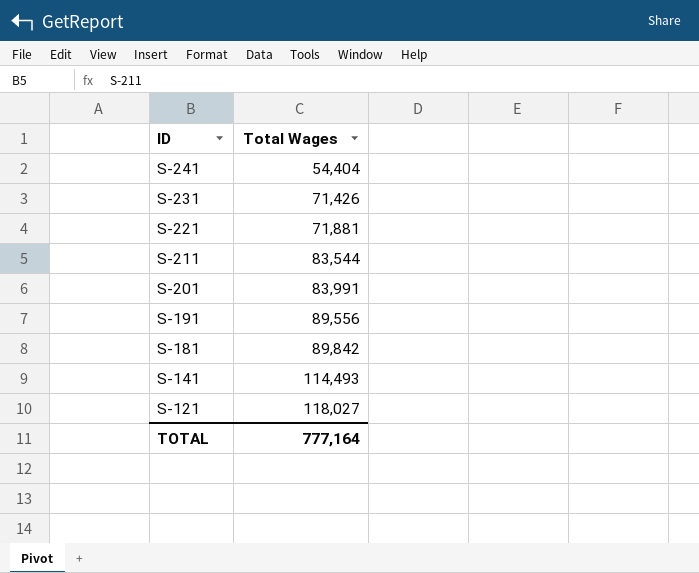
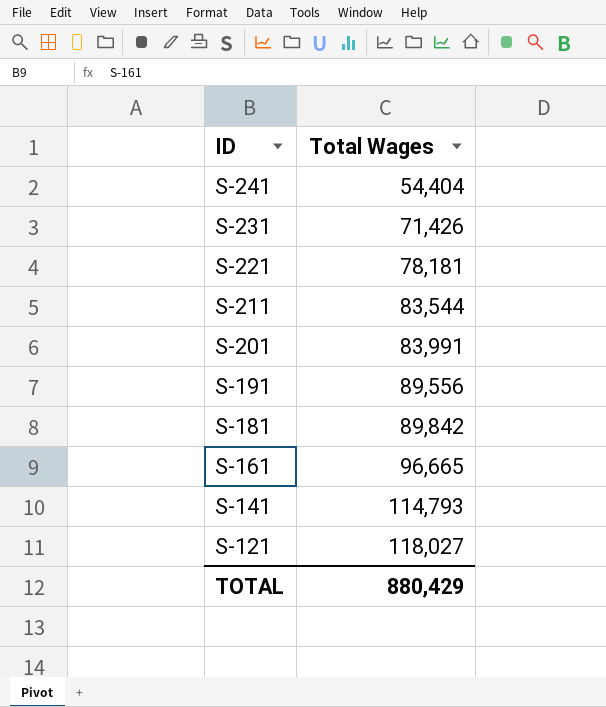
S-221 | Total Wages: 71,881 -> 78,181
row S-161: none -> 96,665
S-141 | Total Wages: 114,493 -> 114,793
TOTAL | Total Wages: 777,164 -> 880,429

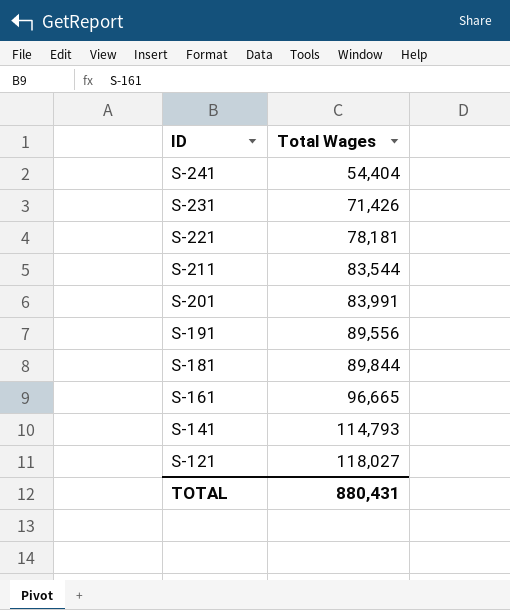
S-181 | Total Wages: 89,842 -> 89,844
TOTAL | Total Wages: 880,429 -> 880,431

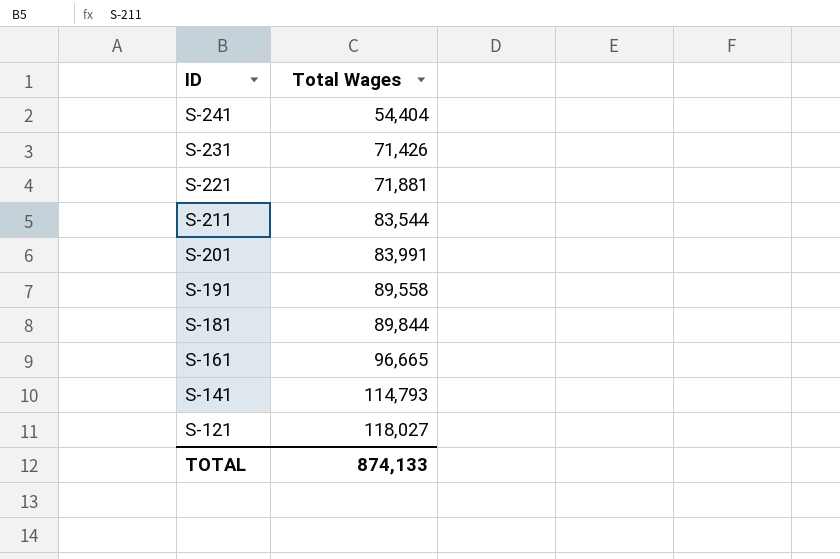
S-221 | Total Wages: 78,181 -> 71,881
S-191 | Total Wages: 89,556 -> 89,558
TOTAL | Total Wages: 880,431 -> 874,133

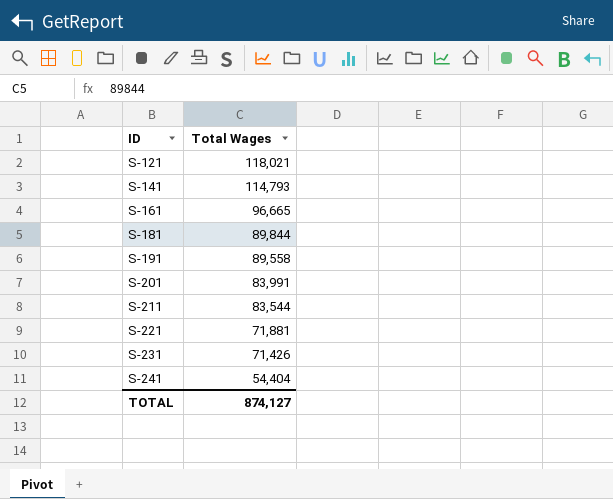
row order: ID descending -> ID ascending
S-121 | Total Wages: 118,027 -> 118,021
TOTAL | Total Wages: 874,133 -> 874,127

